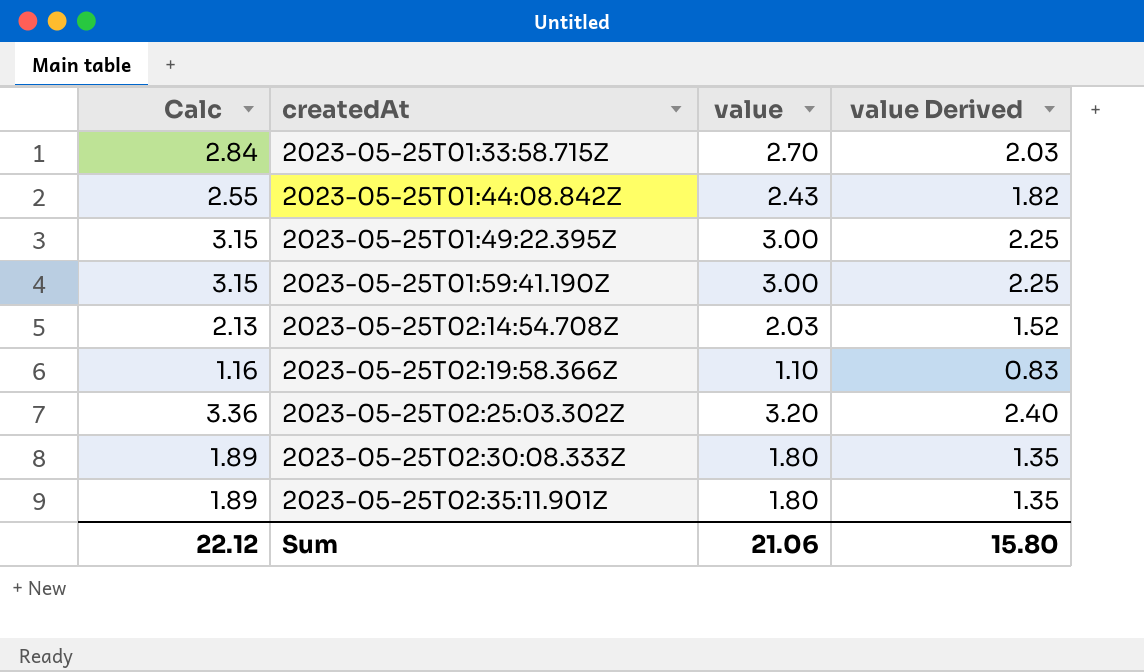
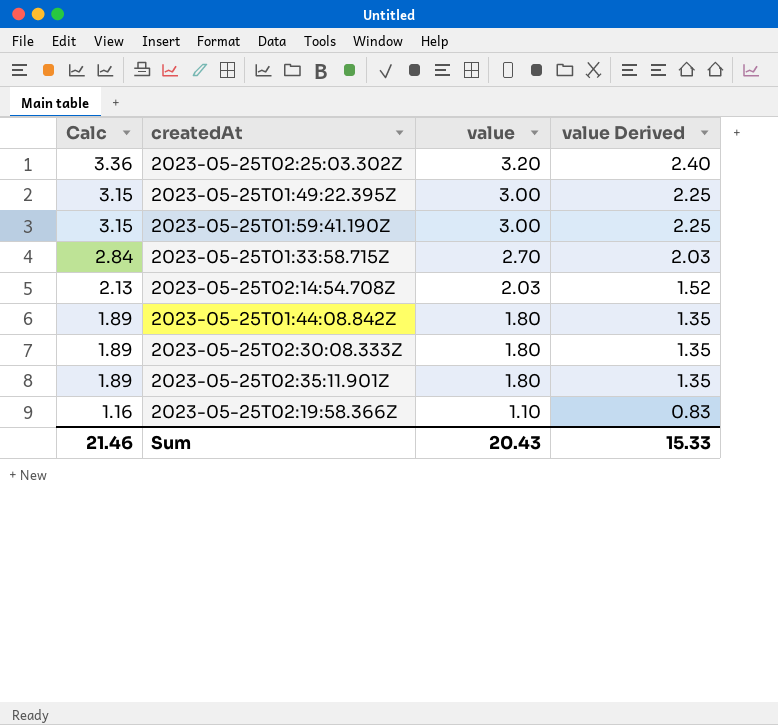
row order: createdAt ascending -> Calc descending
2023-05-25T01:44:08.842Z | Calc: 2.55 -> 1.89
2023-05-25T01:44:08.842Z | value: 2.43 -> 1.80
2023-05-25T01:44:08.842Z | value Derived: 1.82 -> 1.35
Sum | Calc: 22.12 -> 21.46
Sum | value: 21.06 -> 20.43
Sum | value Derived: 15.80 -> 15.33

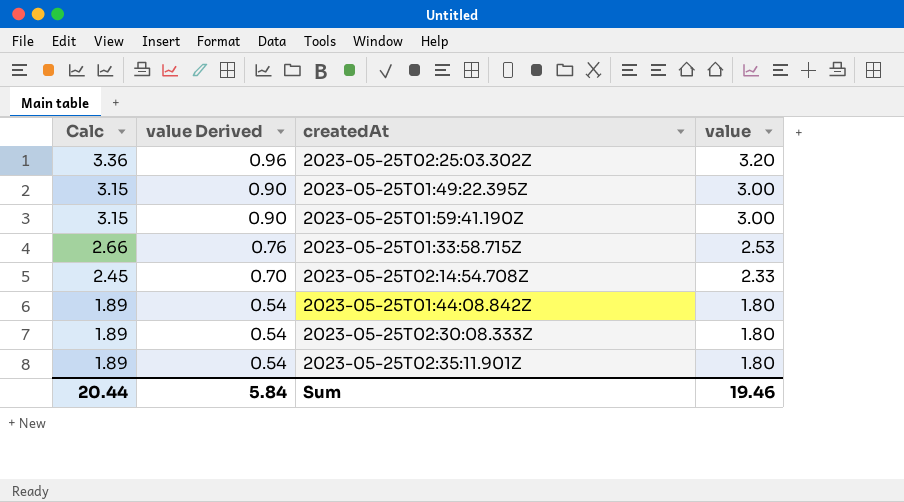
column value Derived | formula: [value] * 0.75 -> [value] * 0.3
column value Derived | position: 4 -> 2
row 2023-05-25T02:19:58.366Z: 1.16 | 1.10 | 0.83 -> none
2023-05-25T01:33:58.715Z | Calc: 2.84 -> 2.66
2023-05-25T01:33:58.715Z | value: 2.70 -> 2.53
2023-05-25T02:14:54.708Z | Calc: 2.13 -> 2.45
2023-05-25T02:14:54.708Z | value: 2.03 -> 2.33
Sum | Calc: 21.46 -> 20.44
Sum | value Derived: 15.33 -> 5.84
Sum | value: 20.43 -> 19.46

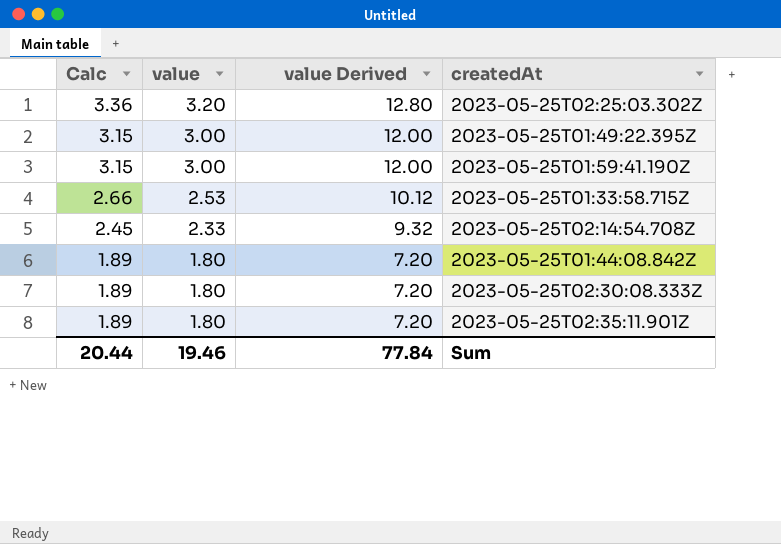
column value | position: 4 -> 2
column value Derived | formula: [value] * 0.3 -> [value] * 4
Sum | value Derived: 5.84 -> 77.84

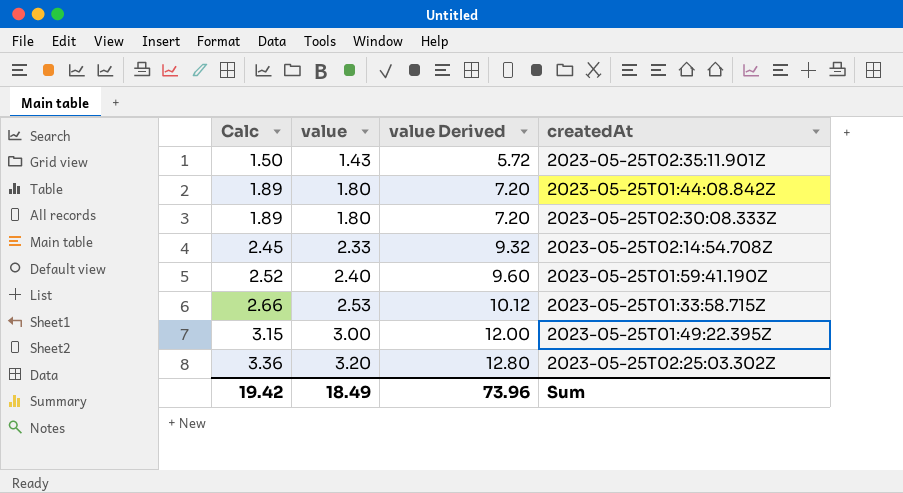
row order: Calc descending -> Calc ascending
2023-05-25T02:35:11.901Z | Calc: 1.89 -> 1.50
2023-05-25T02:35:11.901Z | value: 1.80 -> 1.43
2023-05-25T02:35:11.901Z | value Derived: 7.20 -> 5.72
2023-05-25T01:59:41.190Z | Calc: 3.15 -> 2.52
2023-05-25T01:59:41.190Z | value: 3.00 -> 2.40
2023-05-25T01:59:41.190Z | value Derived: 12.00 -> 9.60
Sum | Calc: 20.44 -> 19.42
Sum | value: 19.46 -> 18.49
Sum | value Derived: 77.84 -> 73.96

